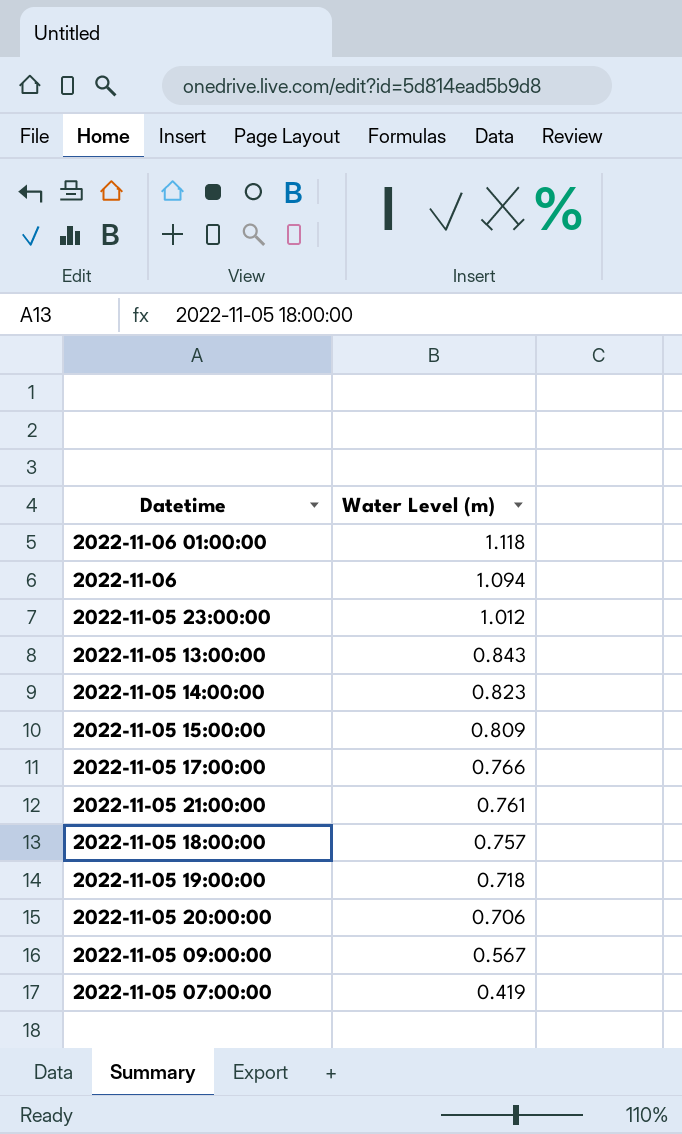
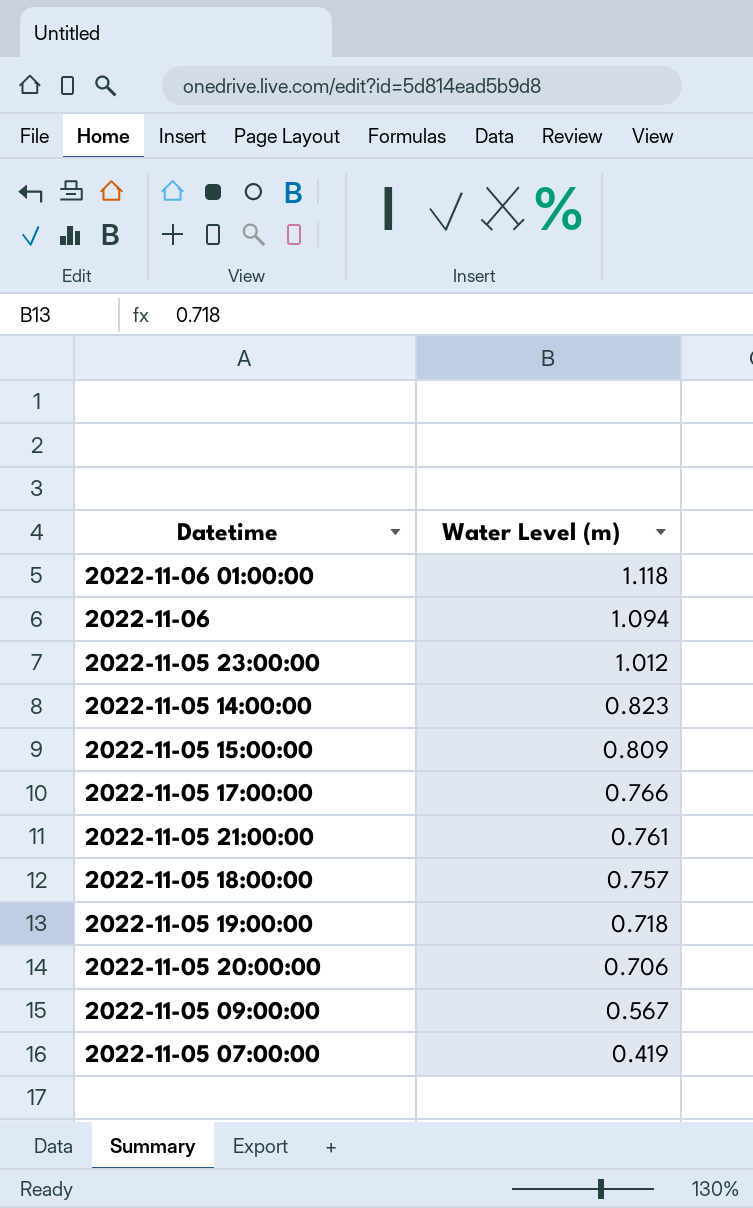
row 2022-11-05 13:00:00: 0.843 -> none

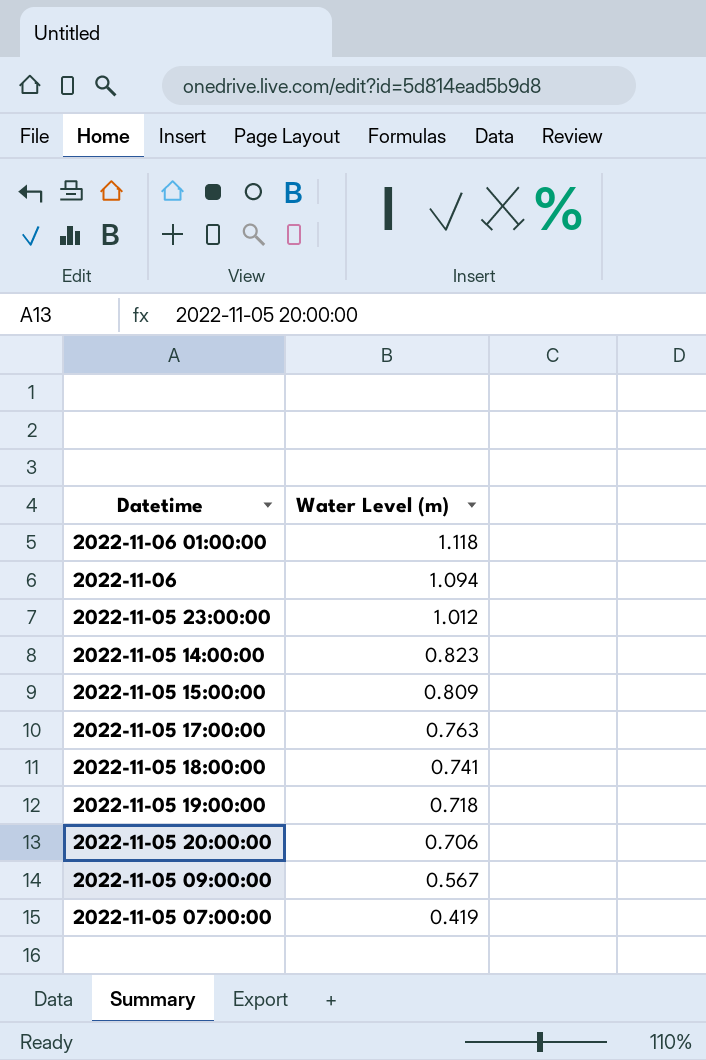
row 2022-11-05 21:00:00: 0.761 -> none
2022-11-05 17:00:00 | Water Level (m): 0.766 -> 0.763
2022-11-05 18:00:00 | Water Level (m): 0.757 -> 0.741

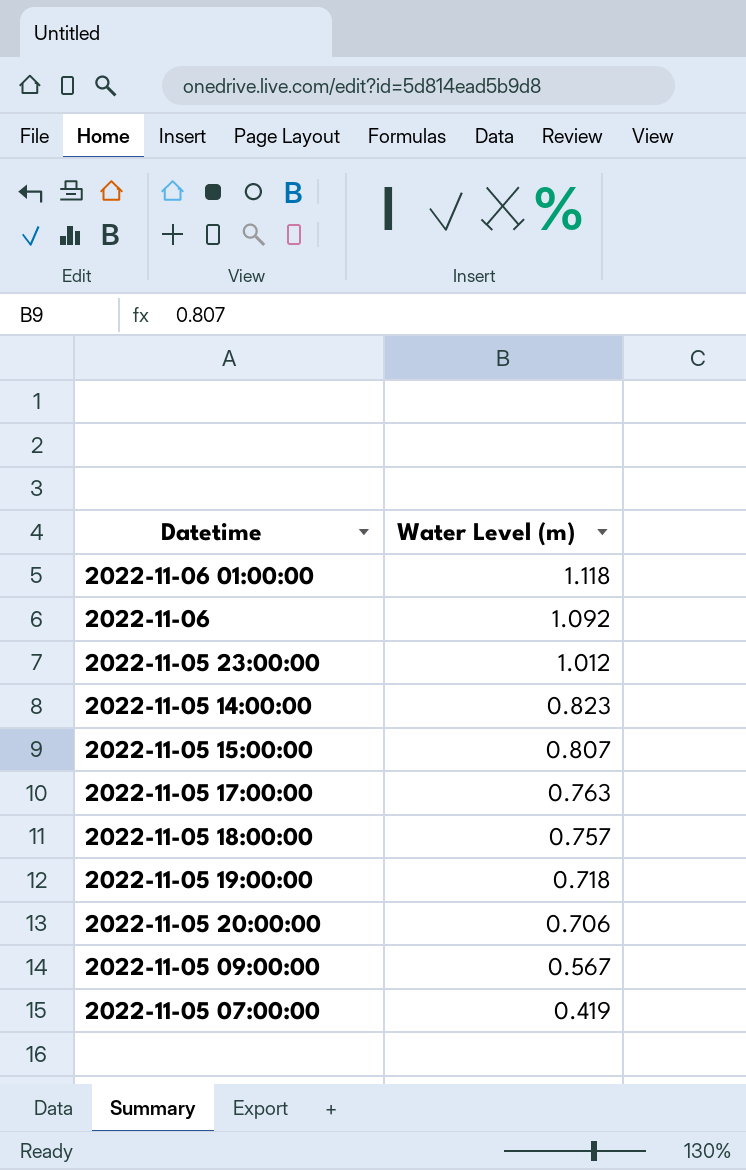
2022-11-06 | Water Level (m): 1.094 -> 1.092
2022-11-05 15:00:00 | Water Level (m): 0.809 -> 0.807
2022-11-05 18:00:00 | Water Level (m): 0.741 -> 0.757

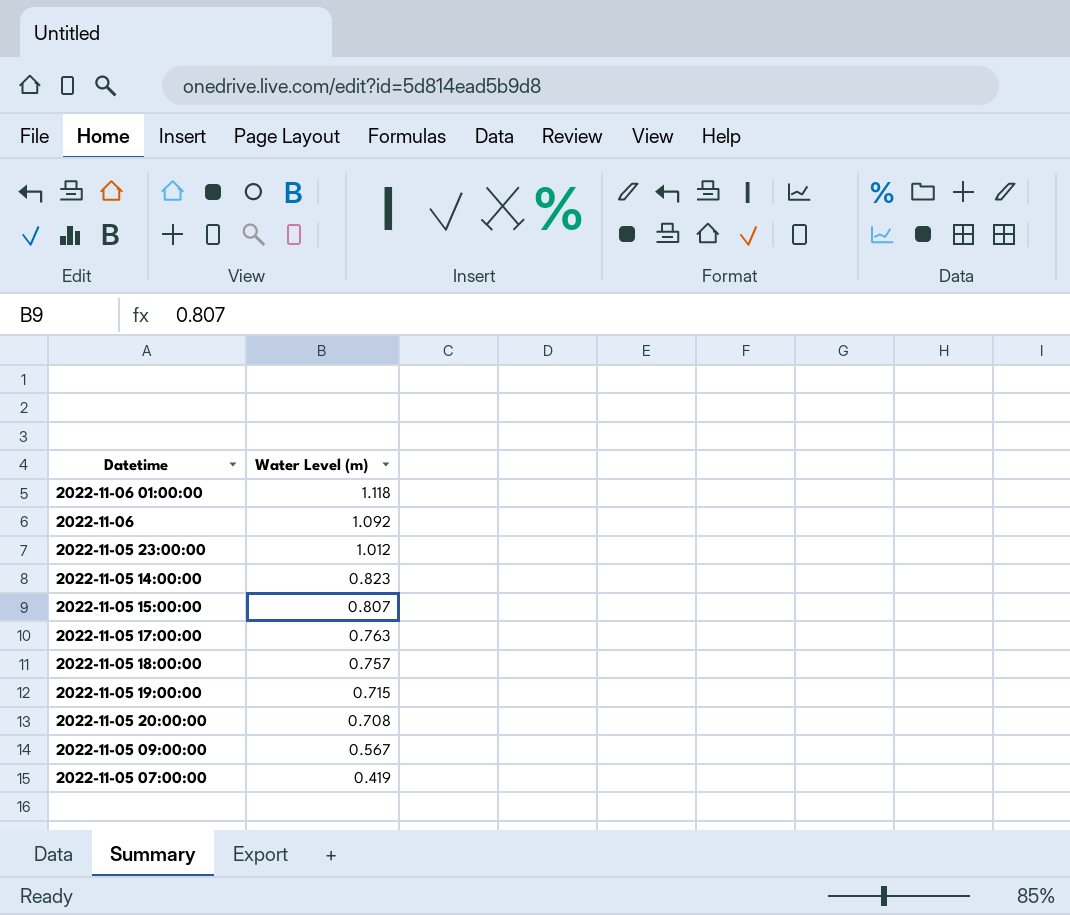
2022-11-05 19:00:00 | Water Level (m): 0.718 -> 0.715
2022-11-05 20:00:00 | Water Level (m): 0.706 -> 0.708

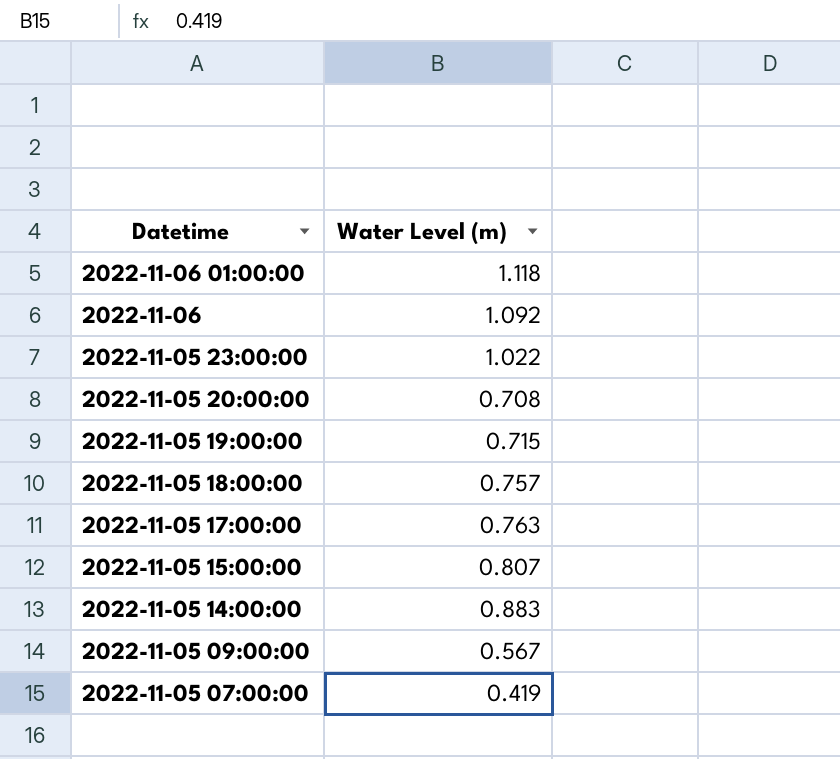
row order: Water Level (m) descending -> Datetime descending
2022-11-05 23:00:00 | Water Level (m): 1.012 -> 1.022
2022-11-05 14:00:00 | Water Level (m): 0.823 -> 0.883

